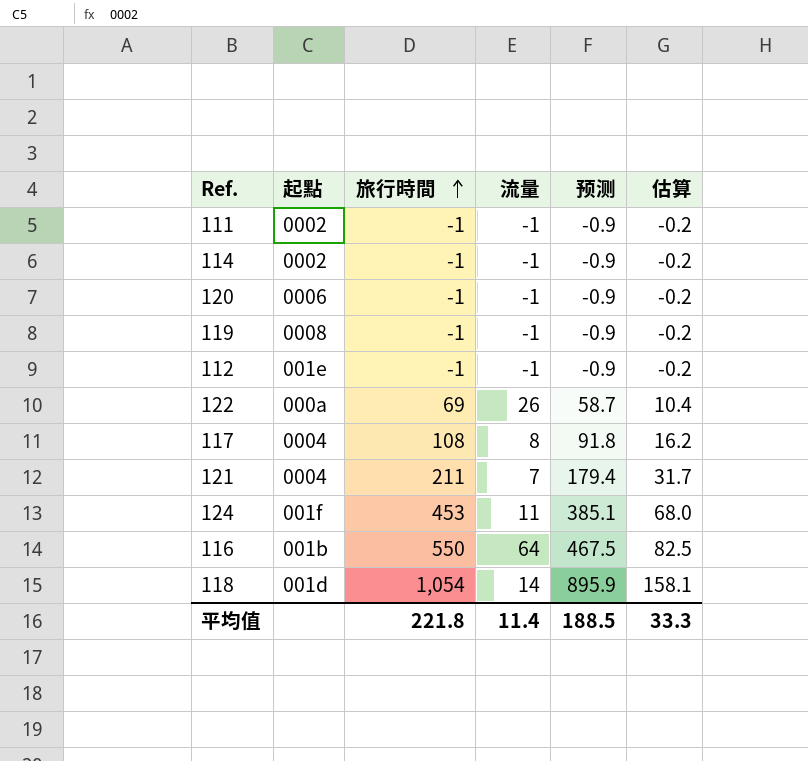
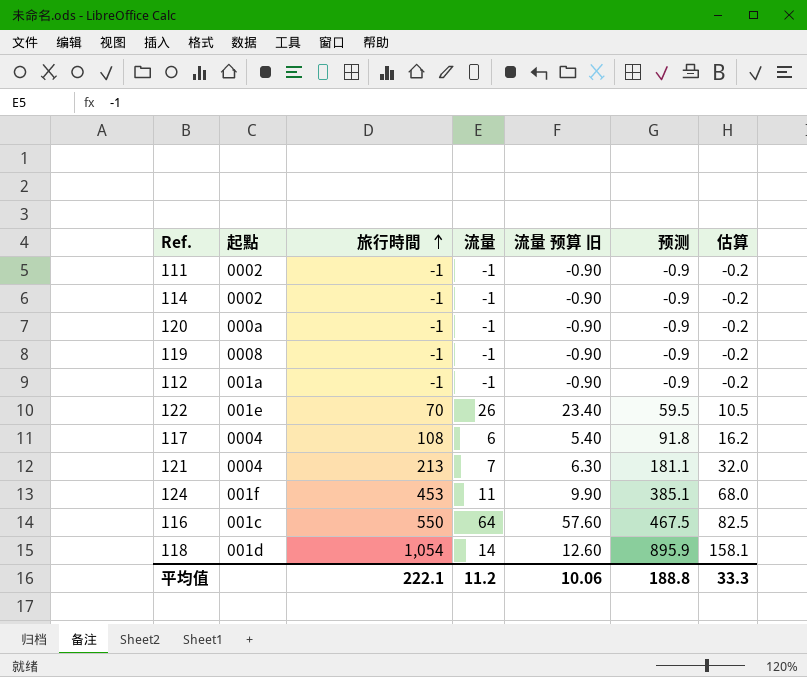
column 流量 预算 旧 | formula: none -> [流量] * 0.9
120 | 起點: 0006 -> 000a
112 | 起點: 001e -> 001a
122 | 起點: 000a -> 001e
122 | 旅行時間: 69 -> 70
122 | 预测: 58.7 -> 59.5
122 | 估算: 10.4 -> 10.5
117 | 流量: 8 -> 6
121 | 旅行時間: 211 -> 213
121 | 预测: 179.4 -> 181.1
121 | 估算: 31.7 -> 32.0
116 | 起點: 001b -> 001c
平均值 | 旅行時間: 221.8 -> 222.1
平均值 | 流量: 11.4 -> 11.2
平均值 | 预测: 188.5 -> 188.8

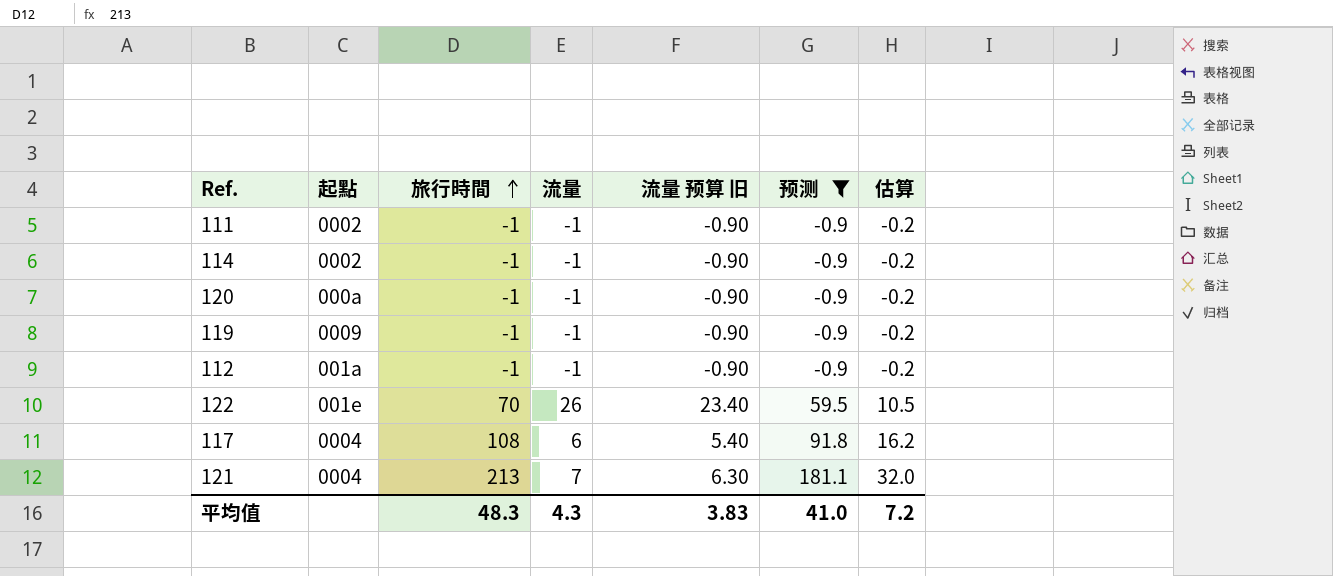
filter: none -> 预测 <= 181.1
119 | 起點: 0008 -> 0009
平均值 | 旅行時間: 222.1 -> 48.3
平均值 | 流量: 11.2 -> 4.3
平均值 | 流量 预算 旧: 10.06 -> 3.83
平均值 | 预测: 188.8 -> 41.0
平均值 | 估算: 33.3 -> 7.2

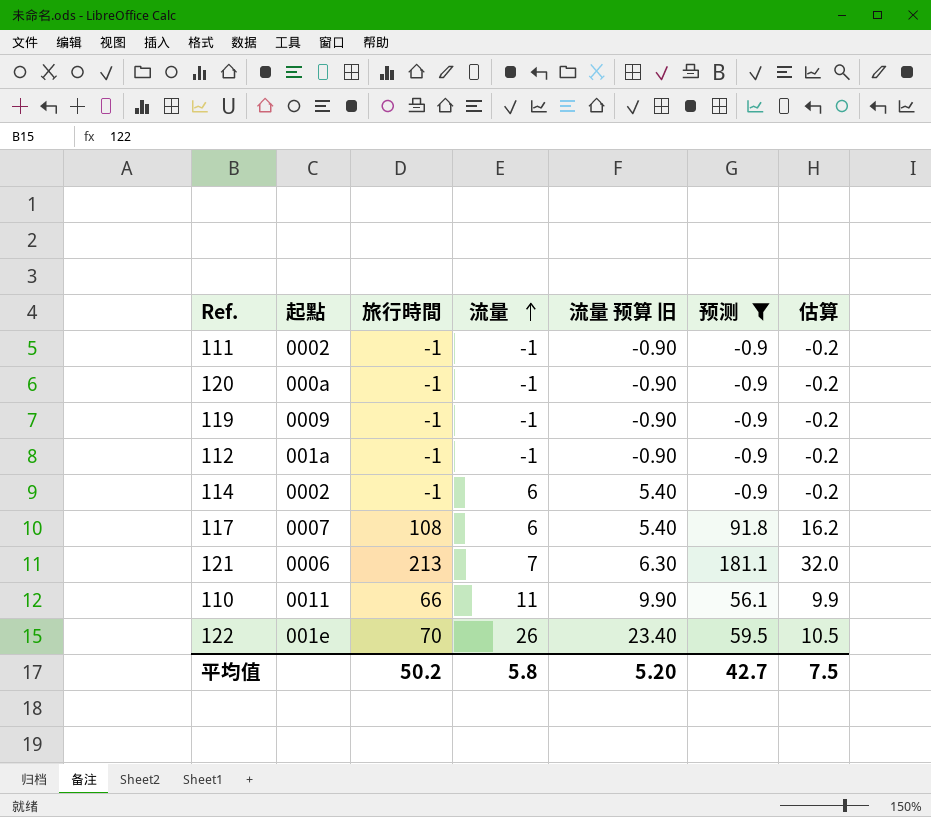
row order: 旅行時間 ascending -> 流量 ascending
114 | 流量: -1 -> 6
114 | 流量 预算 旧: -0.90 -> 5.40
117 | 起點: 0004 -> 0007
121 | 起點: 0004 -> 0006
row 110: none -> 0011 | 66 | 11 | 9.90 | 56.1 | 9.9
平均值 | 旅行時間: 48.3 -> 50.2
平均值 | 流量: 4.3 -> 5.8
平均值 | 流量 预算 旧: 3.83 -> 5.20
平均值 | 预测: 41.0 -> 42.7
平均值 | 估算: 7.2 -> 7.5

